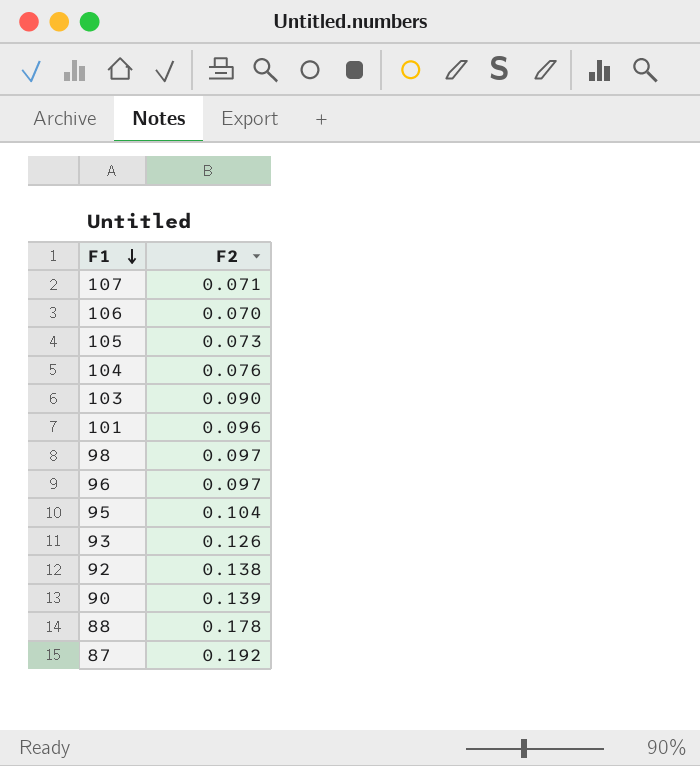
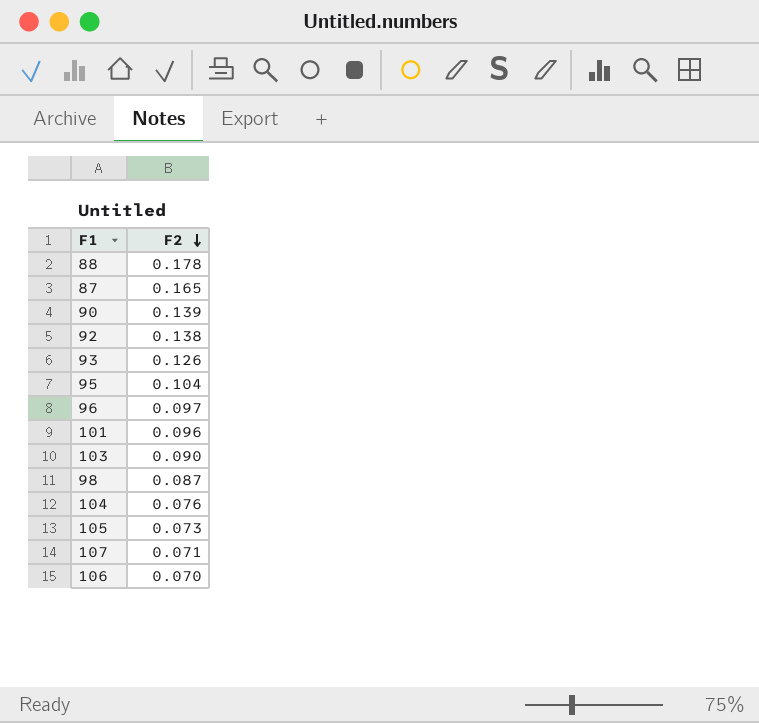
row order: F1 descending -> F2 descending
87 | F2: 0.192 -> 0.165
98 | F2: 0.097 -> 0.087

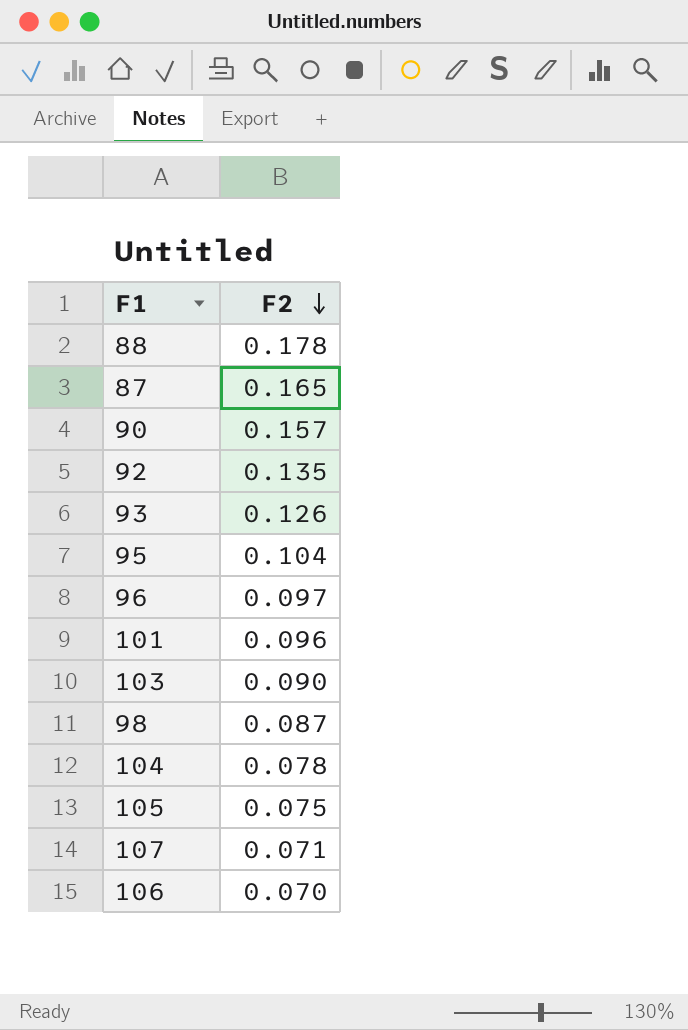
90 | F2: 0.139 -> 0.157
92 | F2: 0.138 -> 0.135
104 | F2: 0.076 -> 0.078
105 | F2: 0.073 -> 0.075

